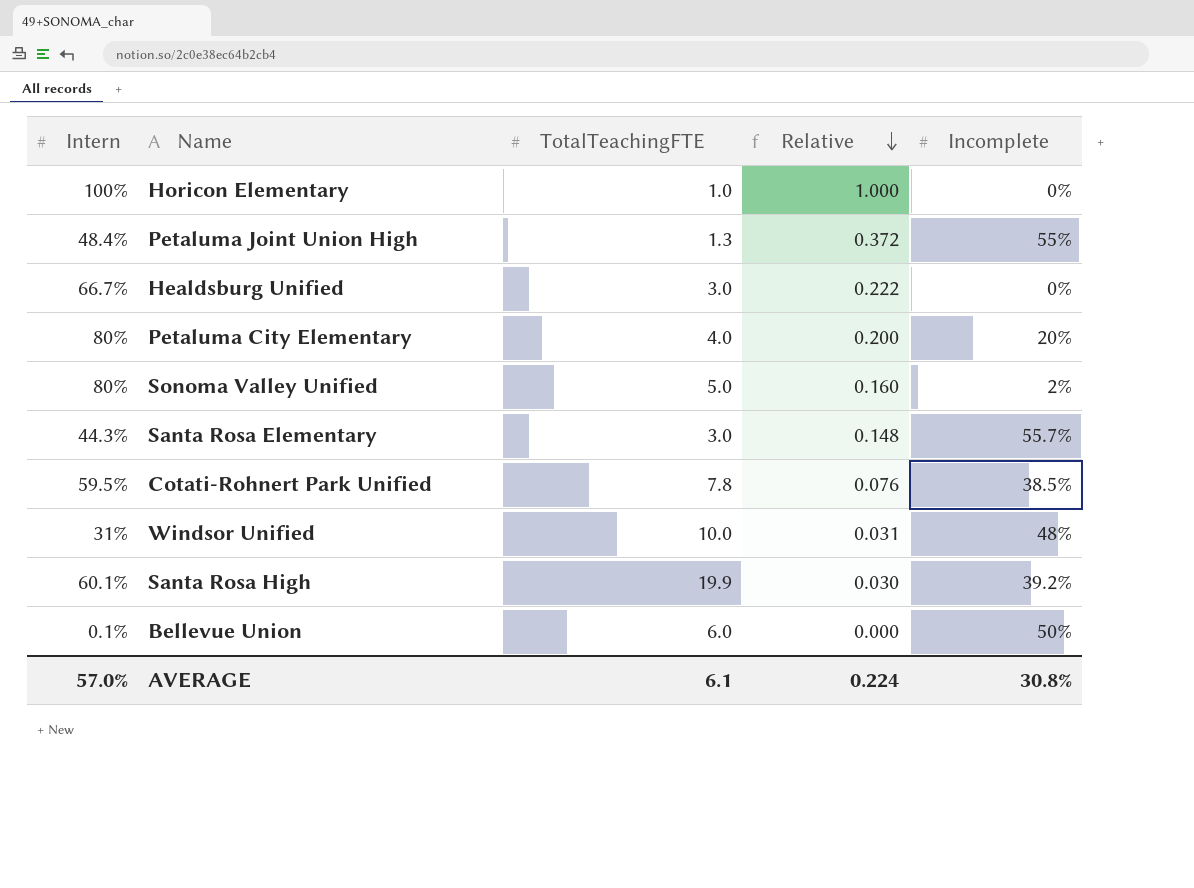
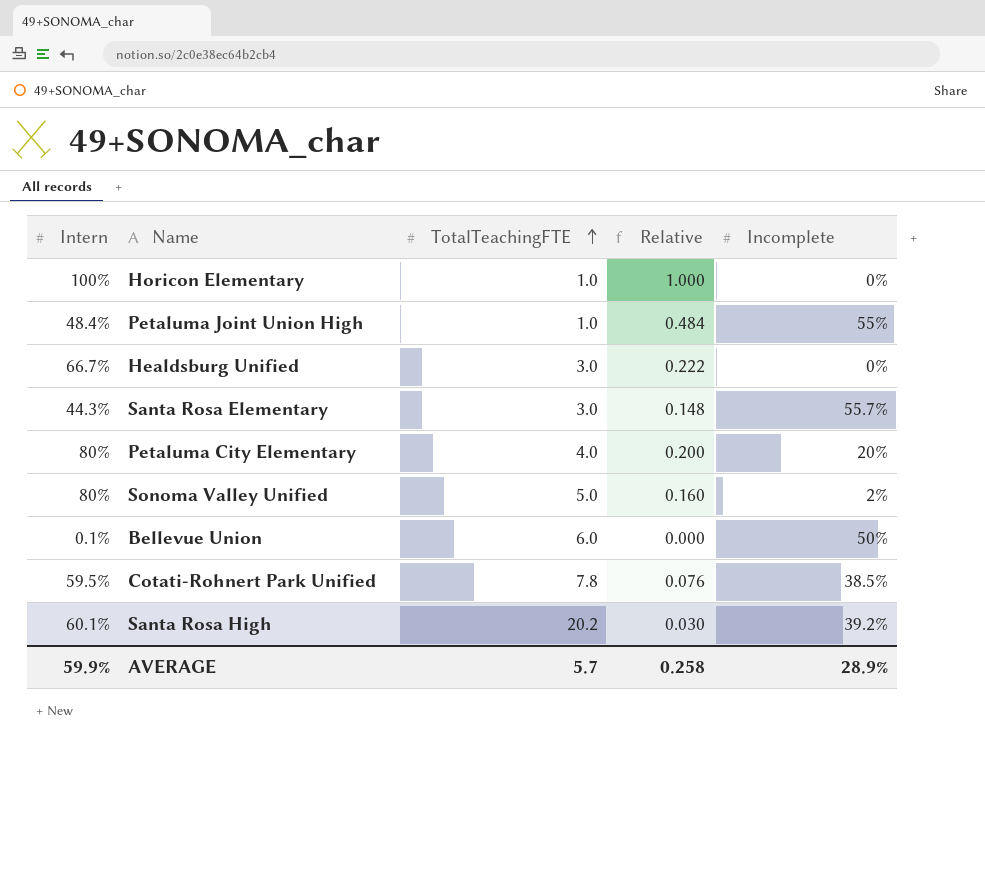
row order: Relative descending -> TotalTeachingFTE ascending
row Windsor Unified: 31% | 10.0 | 0.031 | 48% -> none
Petaluma Joint Union High | TotalTeachingFTE: 1.3 -> 1.0
Petaluma Joint Union High | Relative: 0.372 -> 0.484
Santa Rosa High | TotalTeachingFTE: 19.9 -> 20.2
AVERAGE | Intern: 57.0% -> 59.9%
AVERAGE | TotalTeachingFTE: 6.1 -> 5.7
AVERAGE | Relative: 0.224 -> 0.258
AVERAGE | Incomplete: 30.8% -> 28.9%

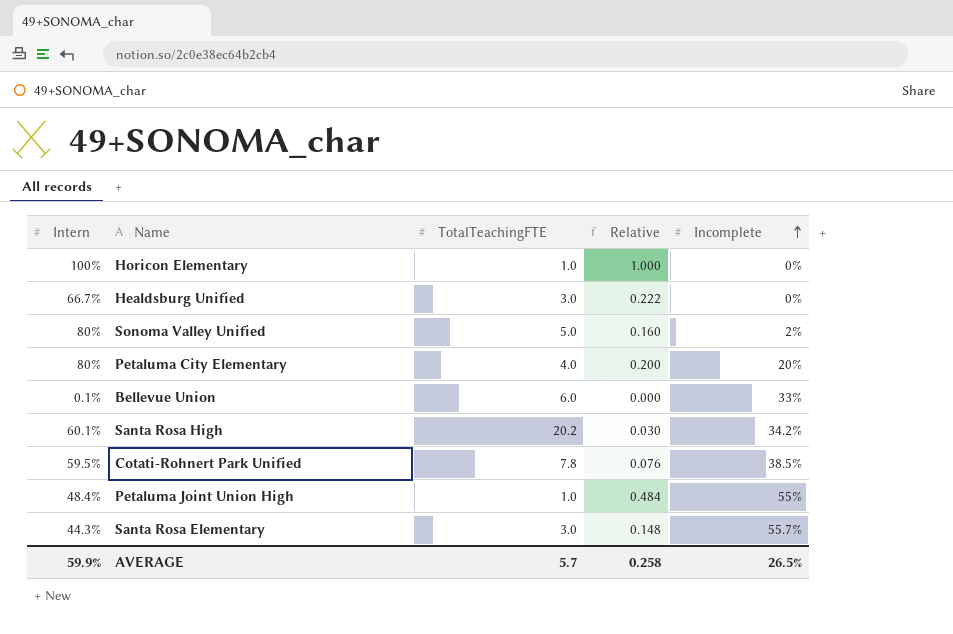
row order: TotalTeachingFTE ascending -> Incomplete ascending
Bellevue Union | Incomplete: 50% -> 33%
Santa Rosa High | Incomplete: 39.2% -> 34.2%
AVERAGE | Incomplete: 28.9% -> 26.5%

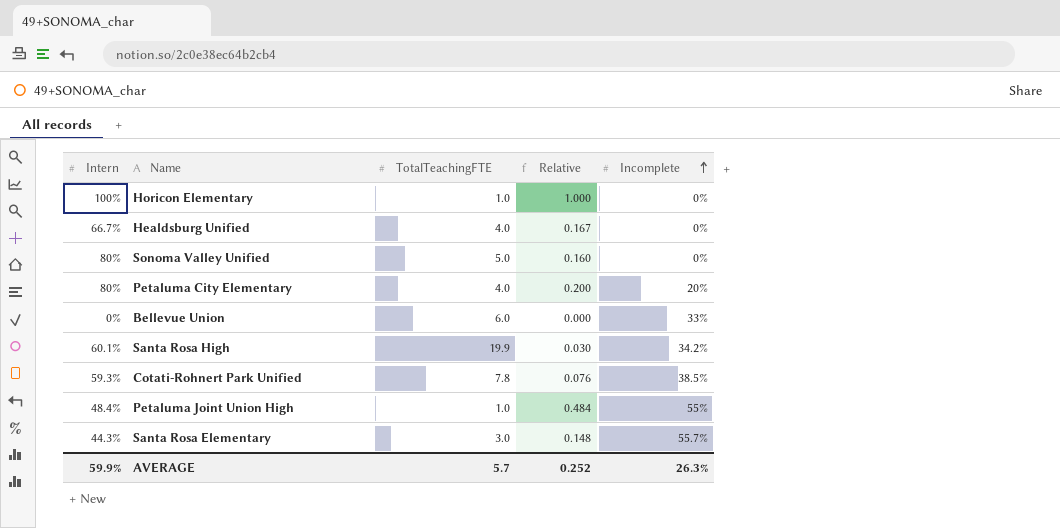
Healdsburg Unified | TotalTeachingFTE: 3.0 -> 4.0
Healdsburg Unified | Relative: 0.222 -> 0.167
Sonoma Valley Unified | Incomplete: 2% -> 0%
Bellevue Union | Intern: 0.1% -> 0%
Santa Rosa High | TotalTeachingFTE: 20.2 -> 19.9
Cotati-Rohnert Park Unified | Intern: 59.5% -> 59.3%
AVERAGE | Relative: 0.258 -> 0.252
AVERAGE | Incomplete: 26.5% -> 26.3%

